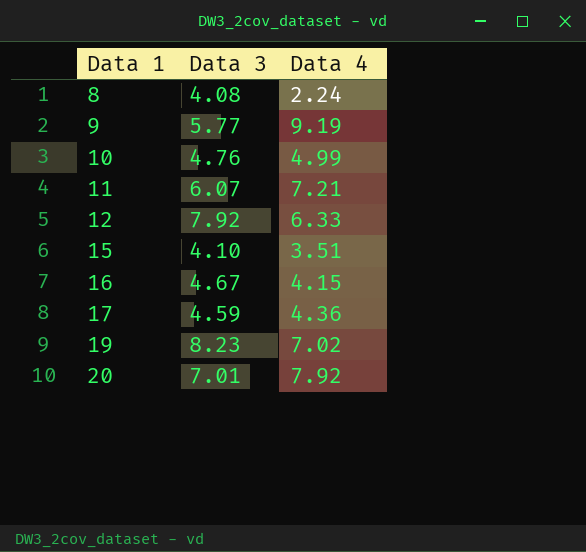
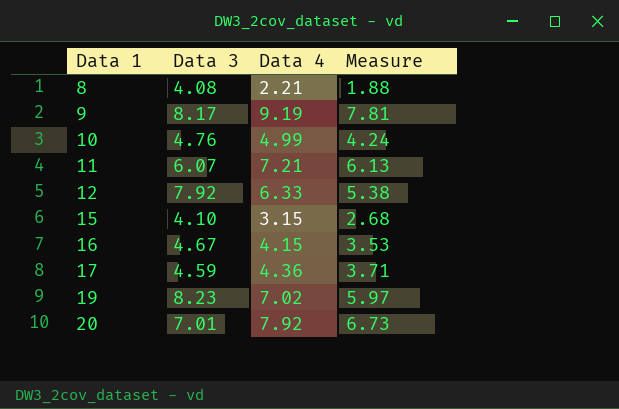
column Measure | formula: none -> [Data 4] * 0.85
8 | Data 4: 2.24 -> 2.21
9 | Data 3: 5.77 -> 8.17
15 | Data 4: 3.51 -> 3.15

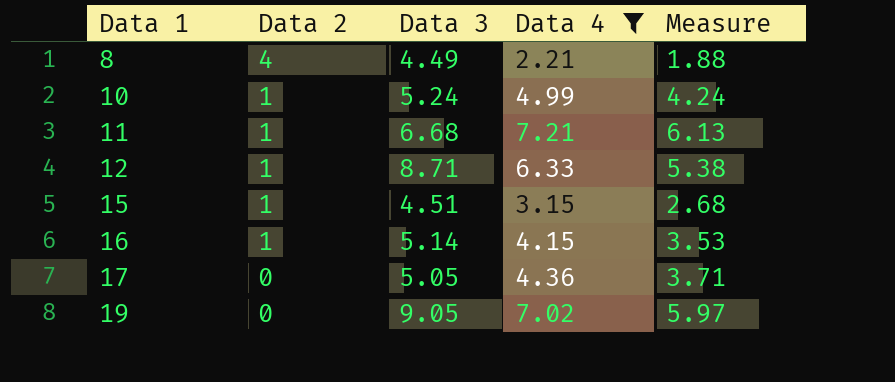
filter: none -> Data 4 <= 7.21
column Data 2 | position: none -> 2
8 | Data 3: 4.08 -> 4.49
10 | Data 3: 4.76 -> 5.24
11 | Data 3: 6.07 -> 6.68
12 | Data 3: 7.92 -> 8.71
15 | Data 3: 4.10 -> 4.51
16 | Data 3: 4.67 -> 5.14
17 | Data 3: 4.59 -> 5.05
19 | Data 3: 8.23 -> 9.05

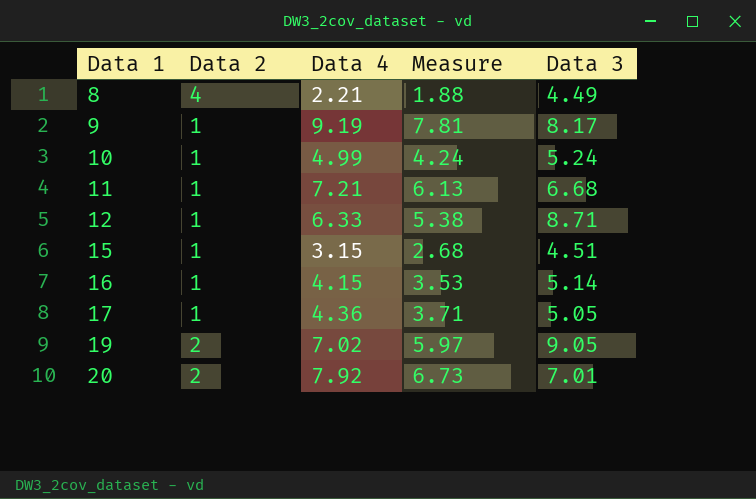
filter: Data 4 <= 7.21 -> none
column Data 3 | position: 3 -> 5
17 | Data 2: 0 -> 1
19 | Data 2: 0 -> 2

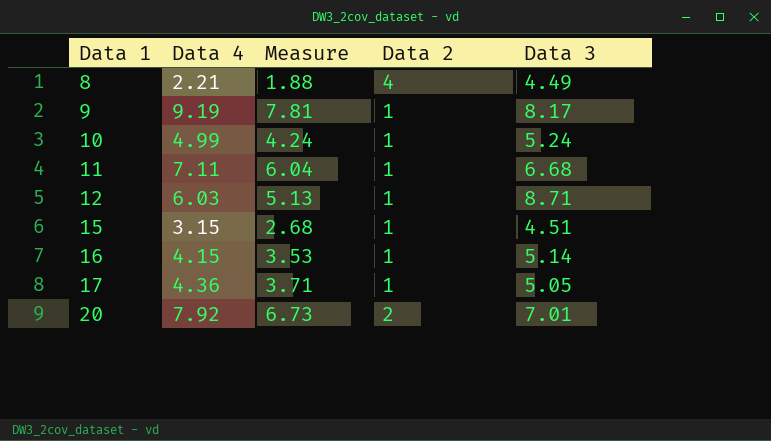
column Data 2 | position: 2 -> 4
row 19: 2 | 7.02 | 5.97 | 9.05 -> none
11 | Data 4: 7.21 -> 7.11
11 | Measure: 6.13 -> 6.04
12 | Data 4: 6.33 -> 6.03
12 | Measure: 5.38 -> 5.13

